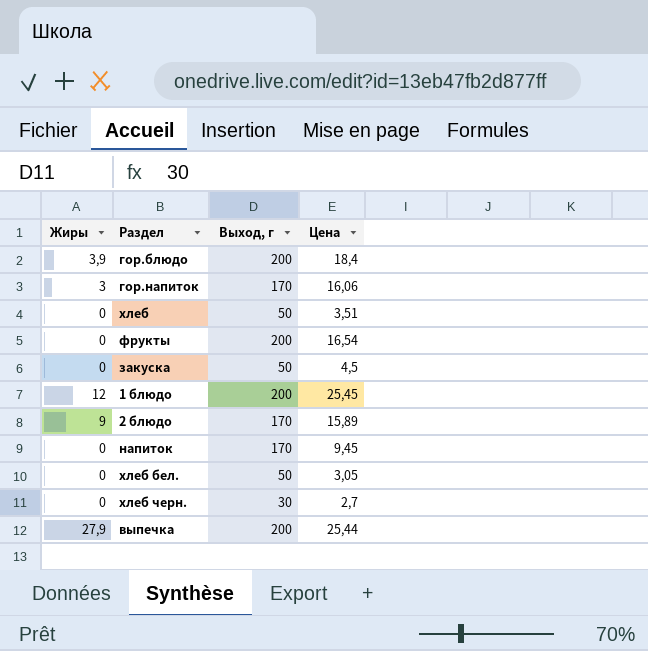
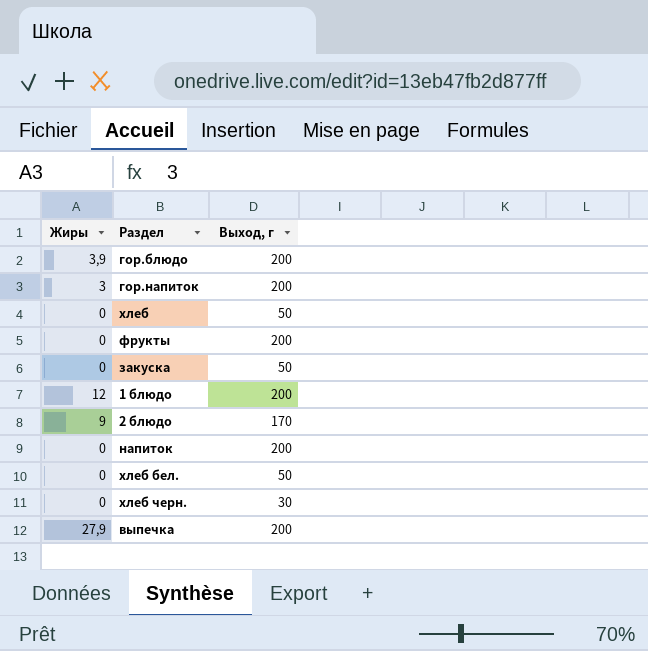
column Цена | position: 4 -> none
гор.напиток | Выход, г: 170 -> 200
напиток | Выход, г: 170 -> 200

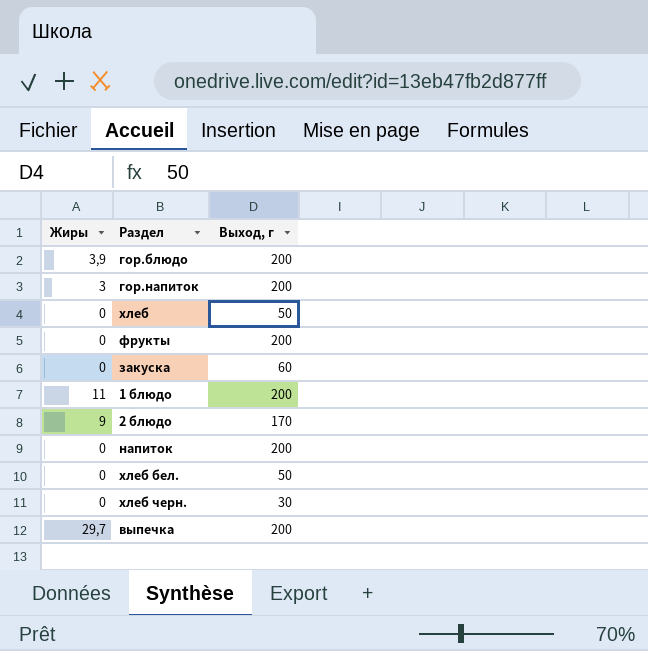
закуска | Выход, г: 50 -> 60
1 блюдо | Жиры: 12 -> 11
выпечка | Жиры: 27,9 -> 29,7

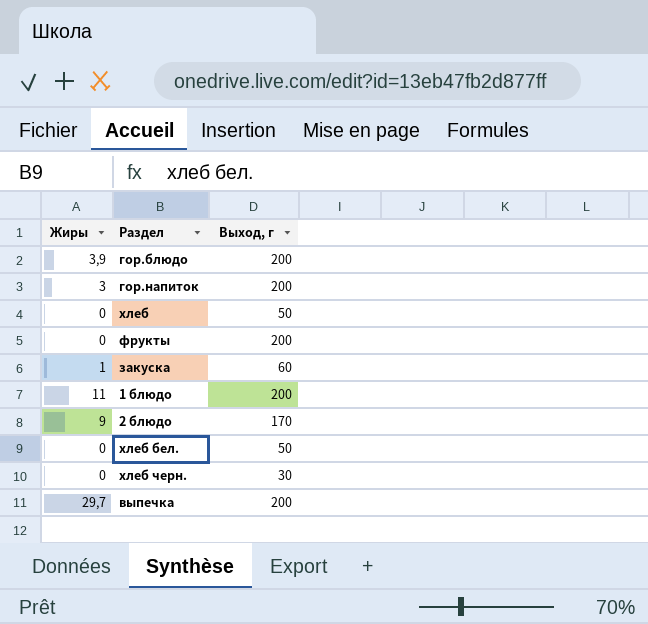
row напиток: 0 | 200 -> none
закуска | Жиры: 0 -> 1

